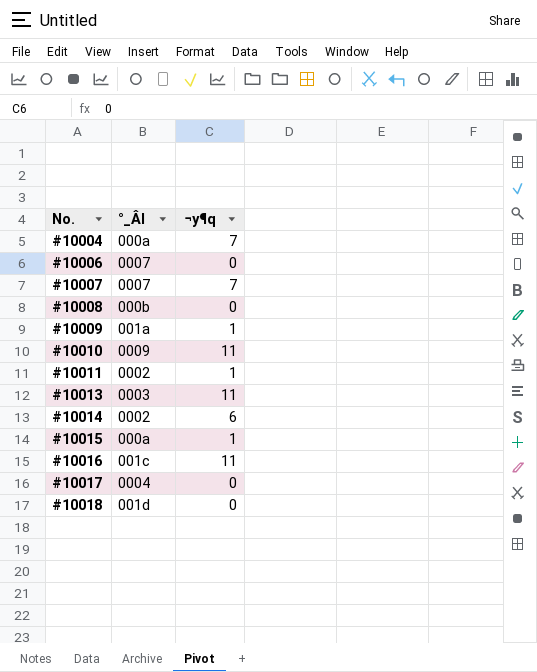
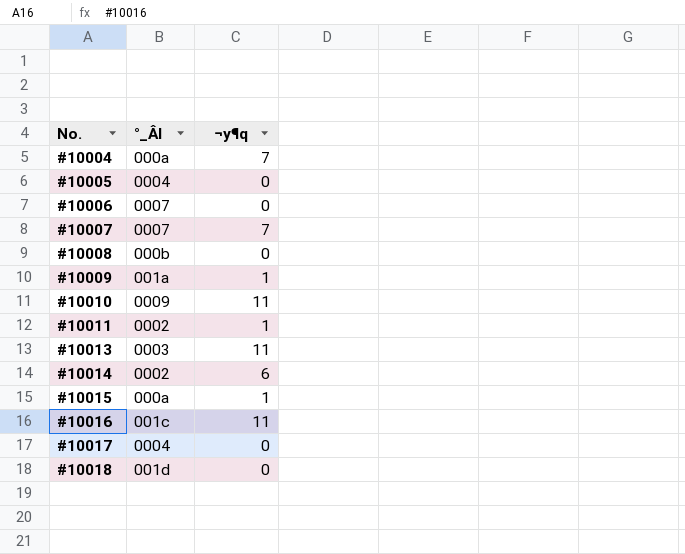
row #10005: none -> 0004 | 0

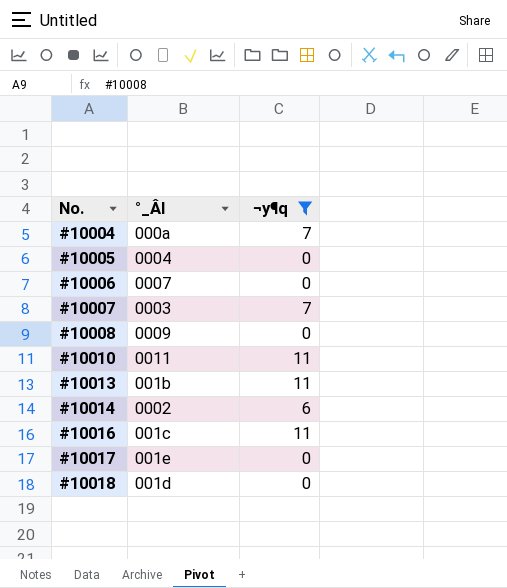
filter: none -> ¬y¶q != 1
#10007 | °_ÂI: 0007 -> 0003
#10008 | °_ÂI: 000b -> 0009
#10010 | °_ÂI: 0009 -> 0011
#10013 | °_ÂI: 0003 -> 001b
#10017 | °_ÂI: 0004 -> 001e

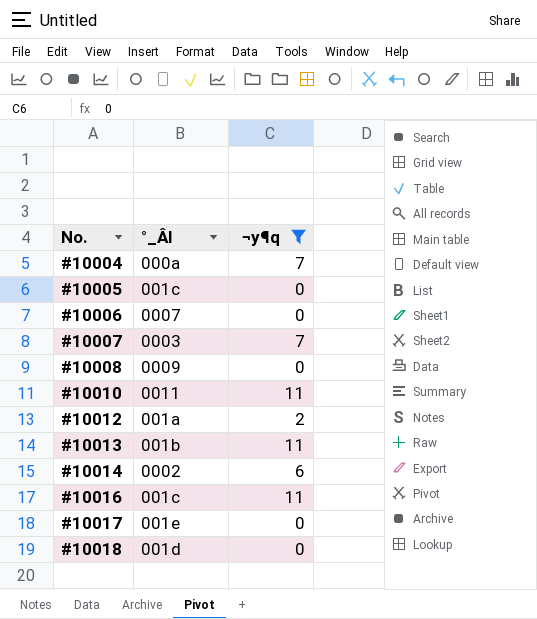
#10005 | °_ÂI: 0004 -> 001c
row #10012: none -> 001a | 2

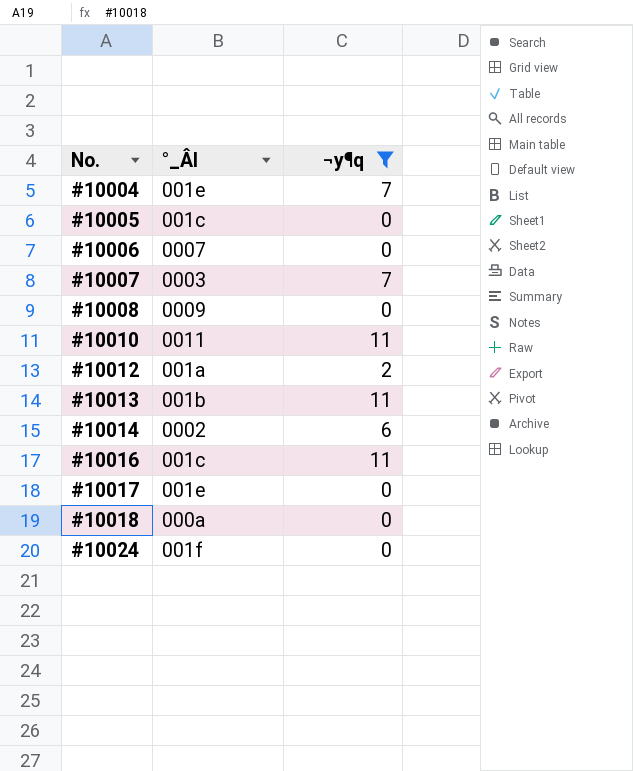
#10004 | °_ÂI: 000a -> 001e
#10018 | °_ÂI: 001d -> 000a
row #10024: none -> 001f | 0

